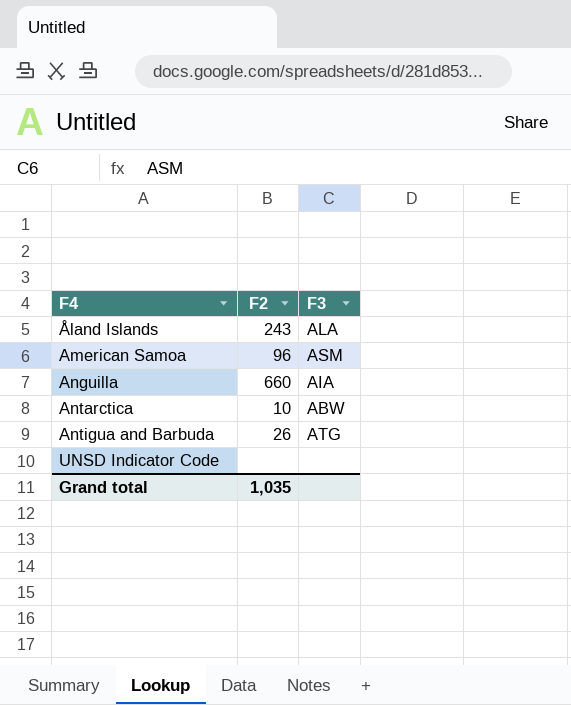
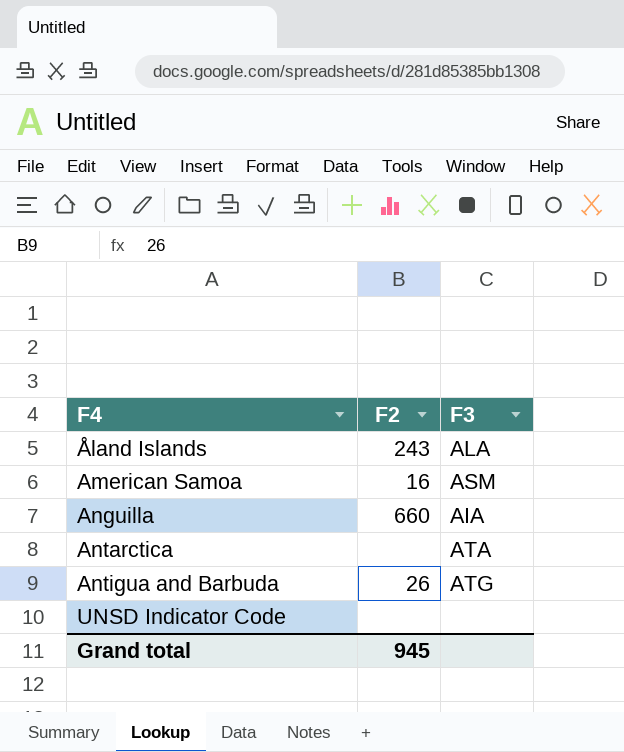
American Samoa | F2: 96 -> 16
Antarctica | F2: 10 -> none
Antarctica | F3: ABW -> ATA
Grand total | F2: 1,035 -> 945

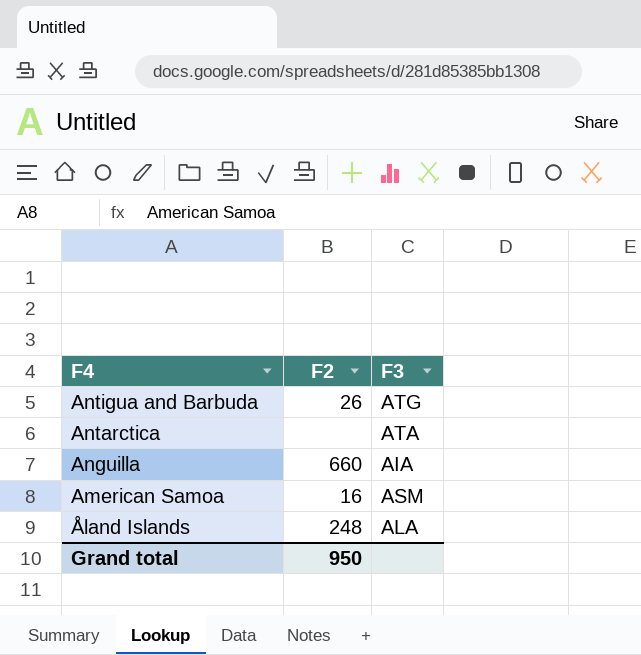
row order: F4 ascending -> F4 descending
row UNSD Indicator Code: none | none -> none
Åland Islands | F2: 243 -> 248
Grand total | F2: 945 -> 950

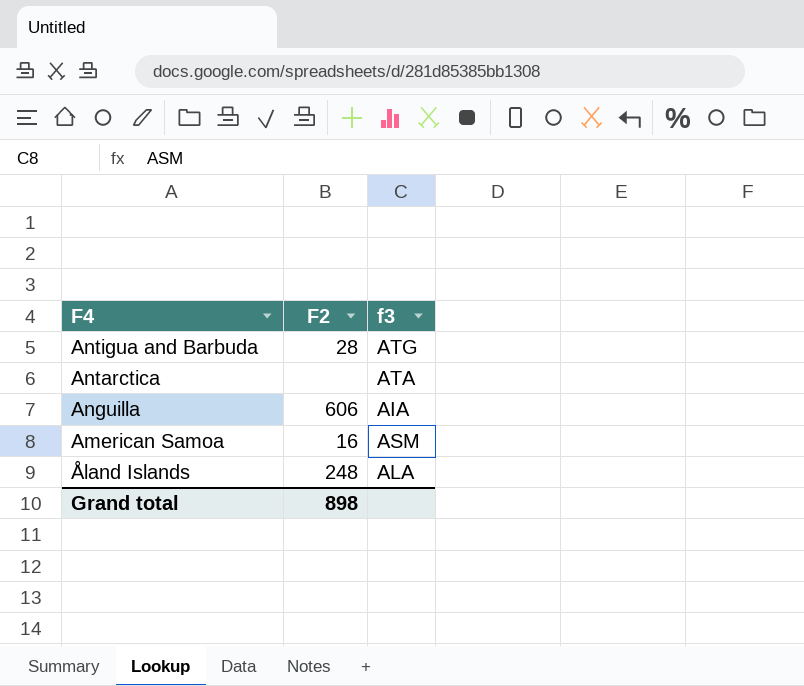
column name: F3 -> f3
Antigua and Barbuda | F2: 26 -> 28
Anguilla | F2: 660 -> 606
Grand total | F2: 950 -> 898

